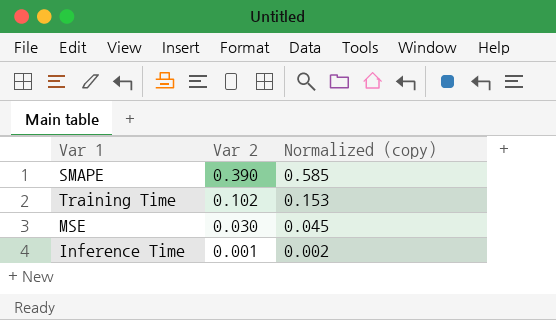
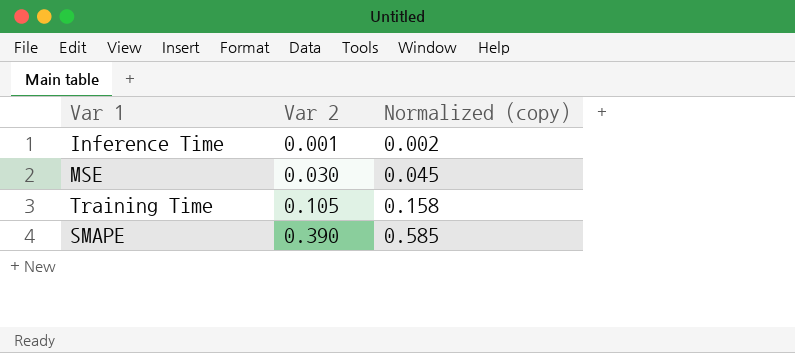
row order: Var 2 descending -> Var 2 ascending
Training Time | Var 2: 0.102 -> 0.105
Training Time | Normalized (copy): 0.153 -> 0.158

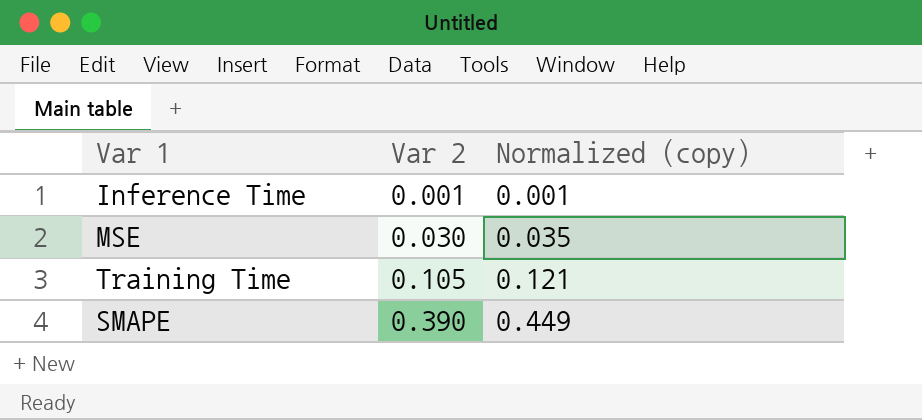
column Normalized (copy) | formula: [Var 2] * 1.5 -> [Var 2] * 1.15

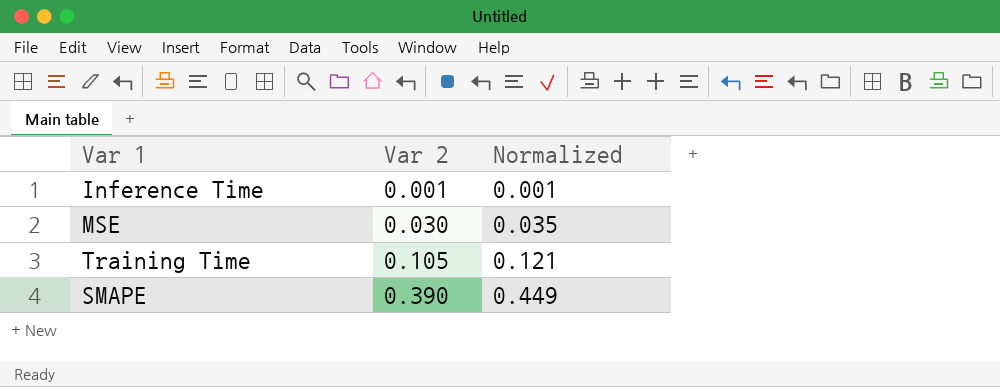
column name: Normalized (copy) -> Normalized

